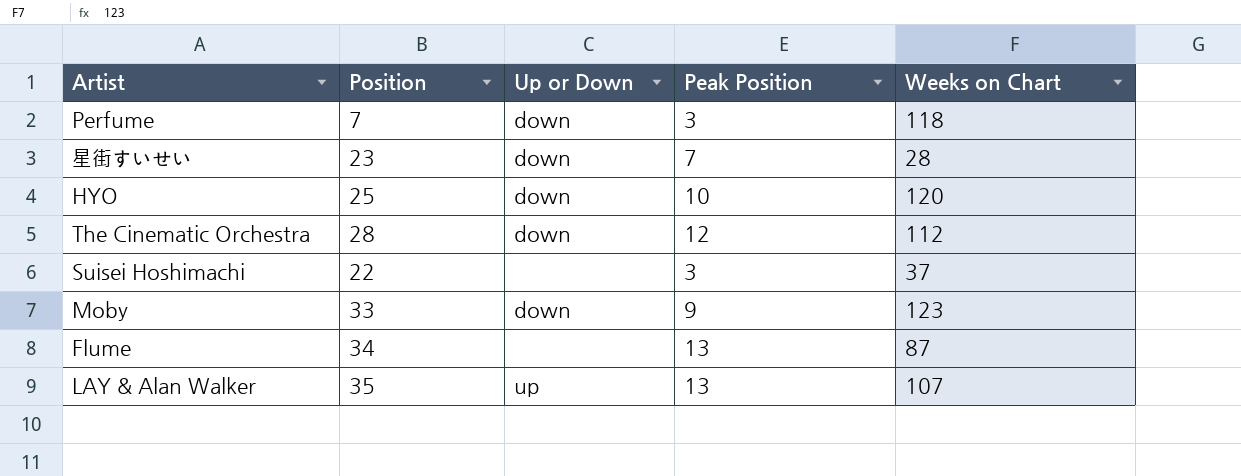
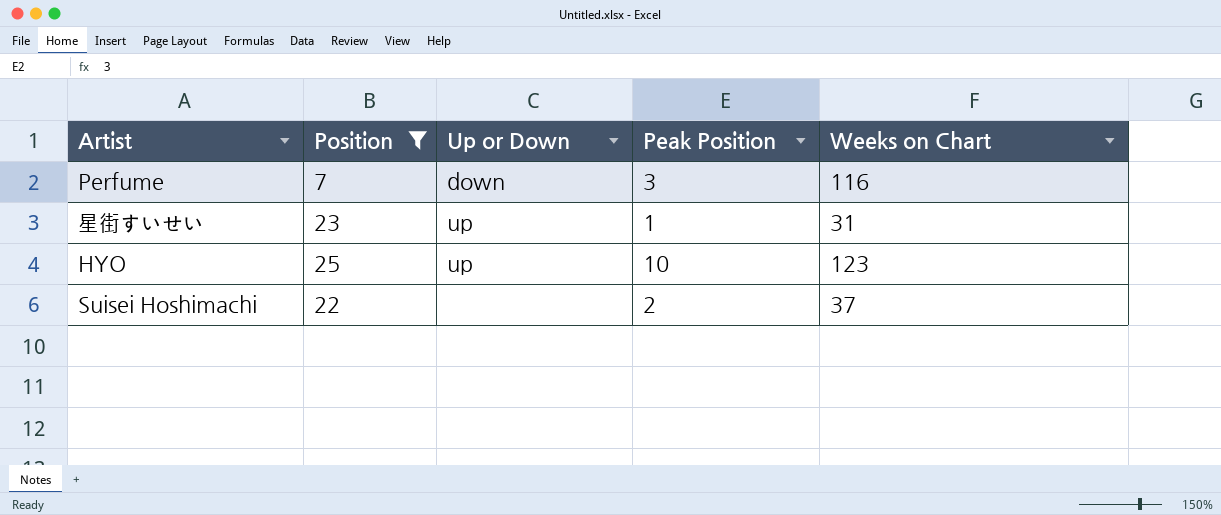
filter: none -> Position <= 25
Perfume | Weeks on Chart: 118 -> 116
星街すいせい | Up or Down: down -> up
星街すいせい | Peak Position: 7 -> 1
星街すいせい | Weeks on Chart: 28 -> 31
HYO | Up or Down: down -> up
HYO | Weeks on Chart: 120 -> 123
Suisei Hoshimachi | Peak Position: 3 -> 2

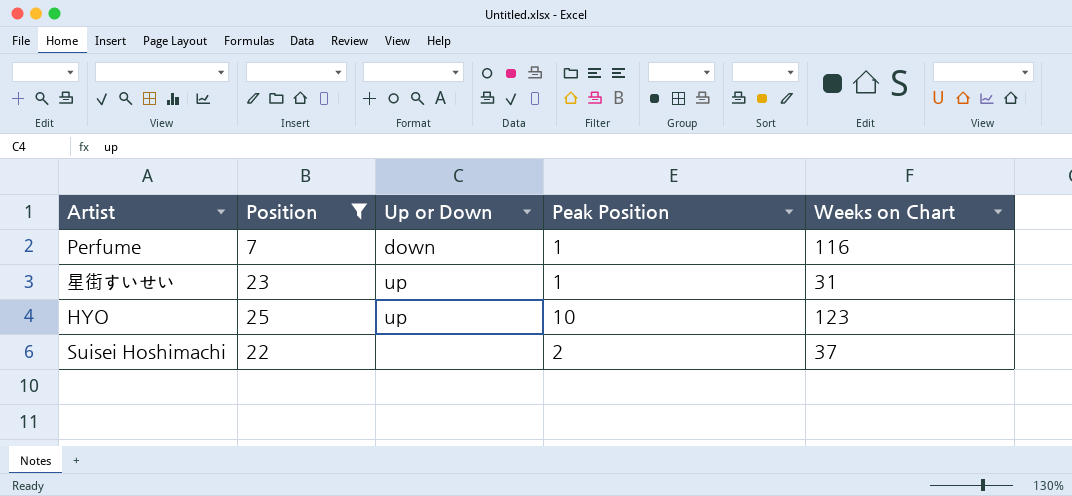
Perfume | Peak Position: 3 -> 1

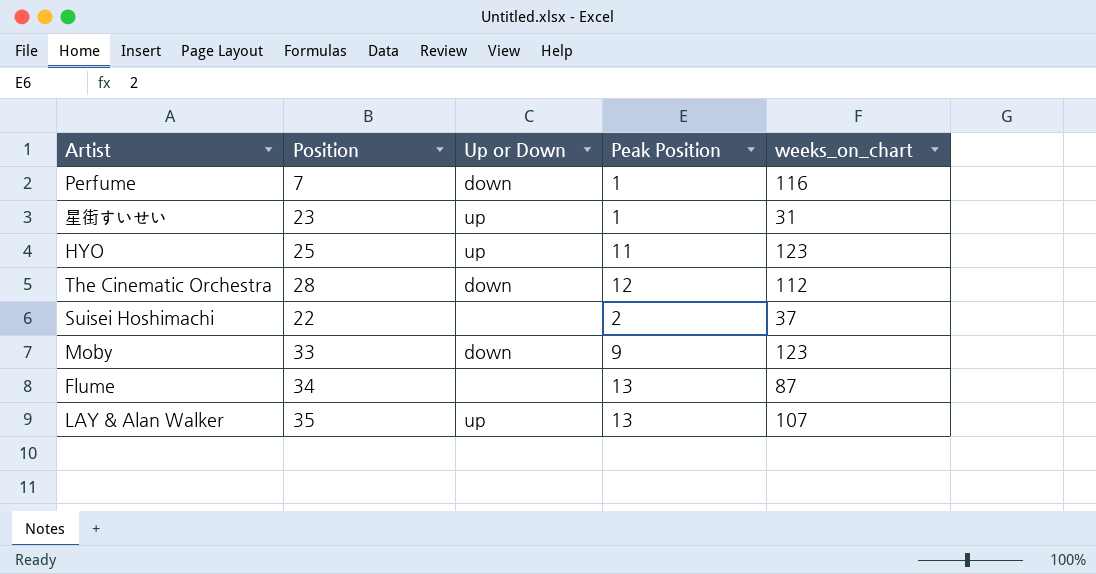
filter: Position <= 25 -> none
column name: Weeks on Chart -> weeks_on_chart
HYO | Peak Position: 10 -> 11

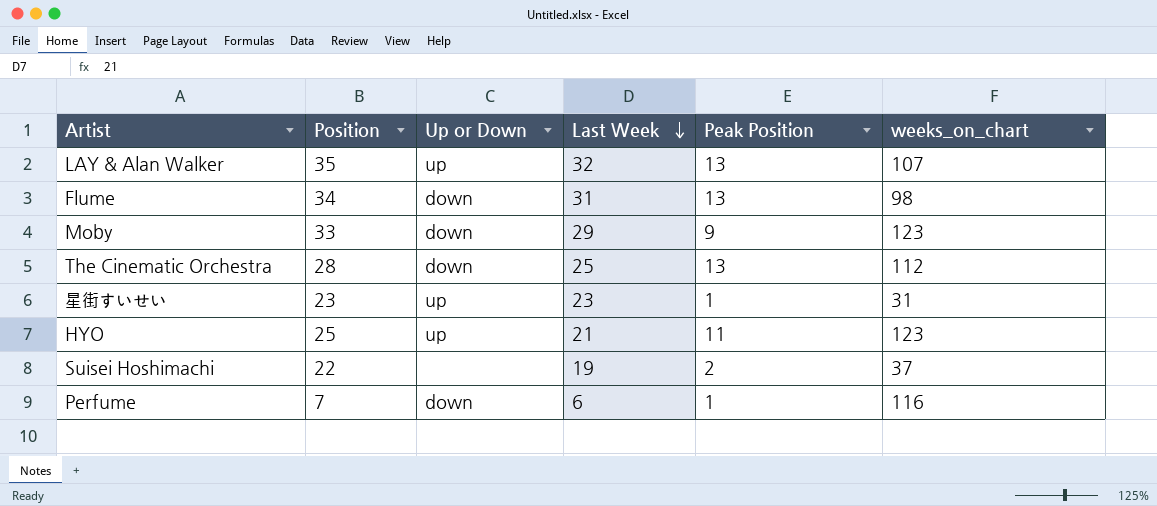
row order: none -> Last Week descending
column Last Week | position: none -> 4
Flume | Up or Down: none -> down
Flume | weeks_on_chart: 87 -> 98
The Cinematic Orchestra | Peak Position: 12 -> 13

